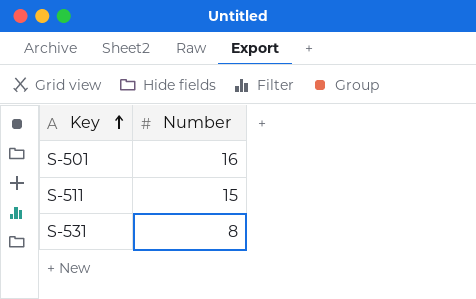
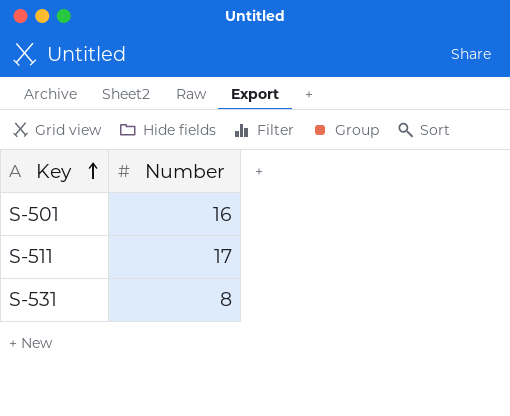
S-511 | Number: 15 -> 17

